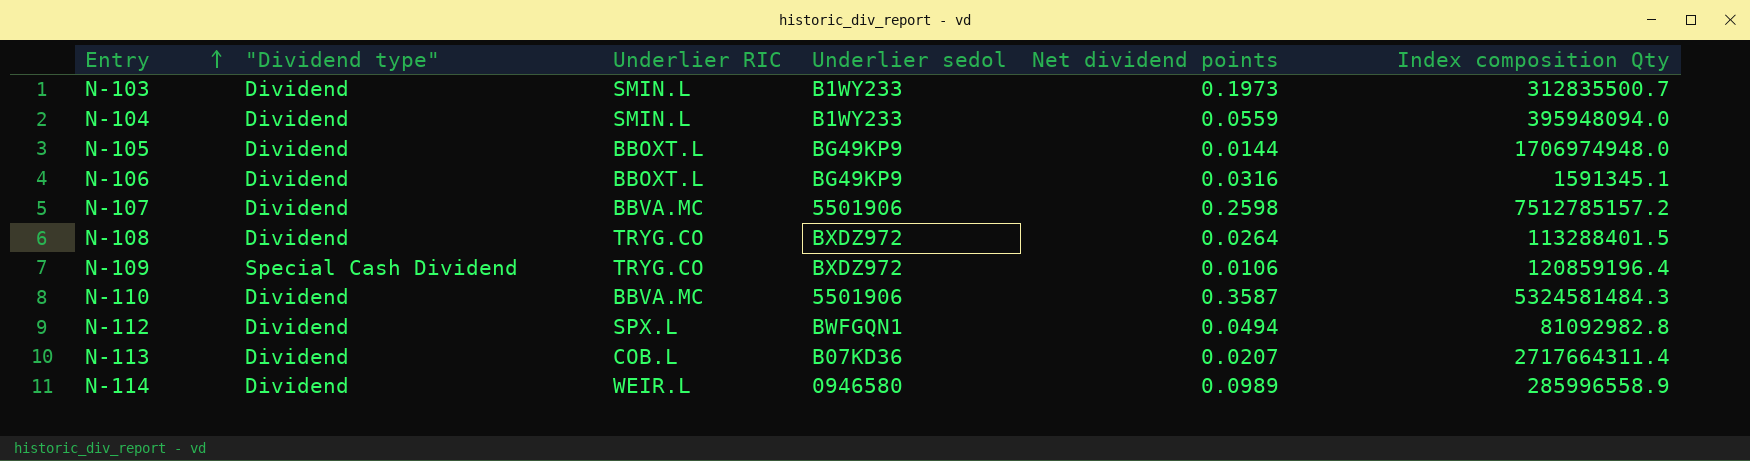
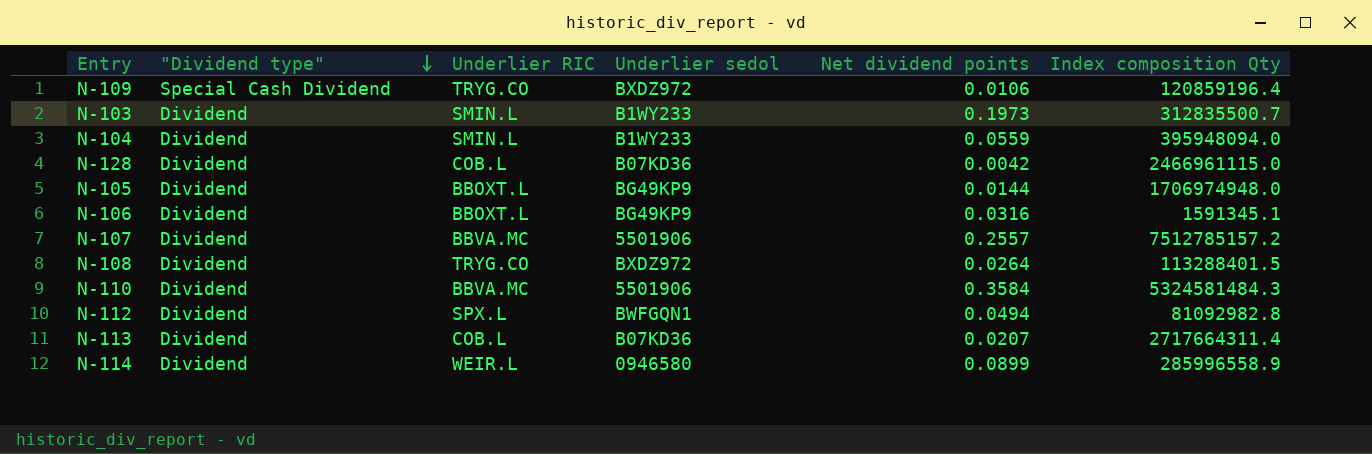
row order: Entry ascending -> "Dividend type" descending
row N-128: none -> Dividend | COB.L | B07KD36 | 0.0042 | 2466961115.0
N-107 | Net dividend points: 0.2598 -> 0.2557
N-110 | Net dividend points: 0.3587 -> 0.3584
N-114 | Net dividend points: 0.0989 -> 0.0899

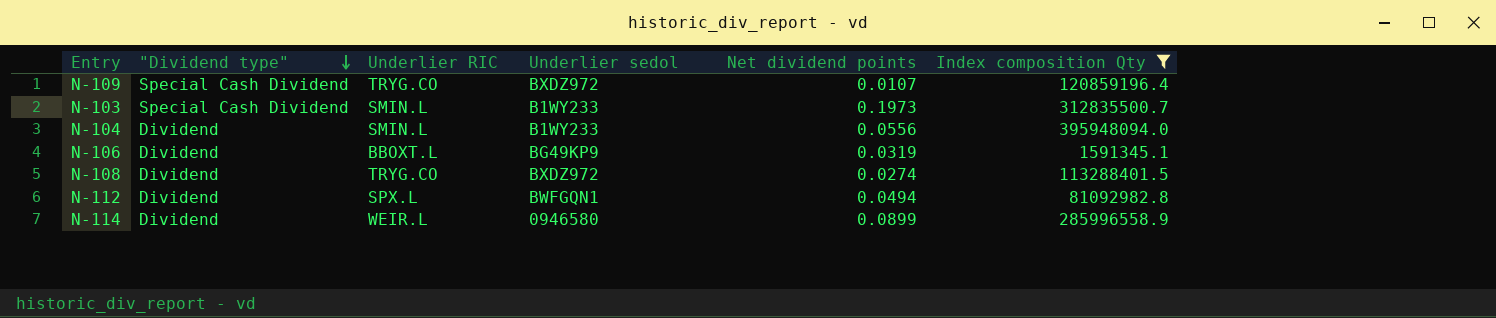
filter: none -> Index composition Qty <= 395948094.0
N-109 | Net dividend points: 0.0106 -> 0.0107
N-103 | "Dividend type": Dividend -> Special Cash Dividend
N-104 | Net dividend points: 0.0559 -> 0.0556
N-106 | Net dividend points: 0.0316 -> 0.0319
N-108 | Net dividend points: 0.0264 -> 0.0274

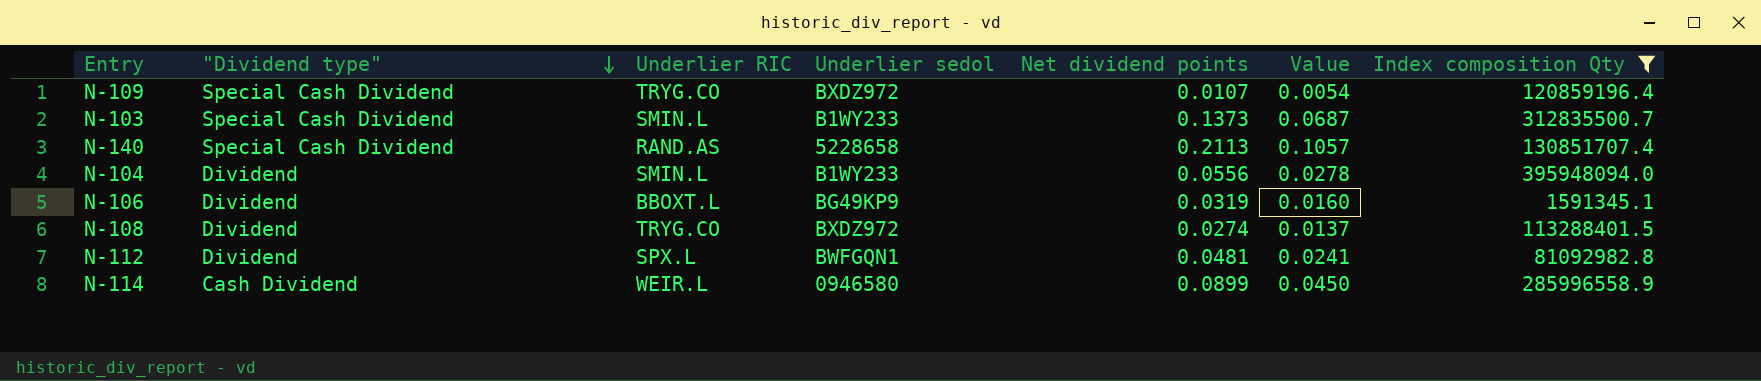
column Value | formula: none -> [Net dividend points] * 0.5
N-103 | Net dividend points: 0.1973 -> 0.1373
row N-140: none -> Special Cash Dividend | RAND.AS | 5228658 | 0.2113 | 0.1057 | 130851707.4
N-112 | Net dividend points: 0.0494 -> 0.0481
N-114 | "Dividend type": Dividend -> Cash Dividend

